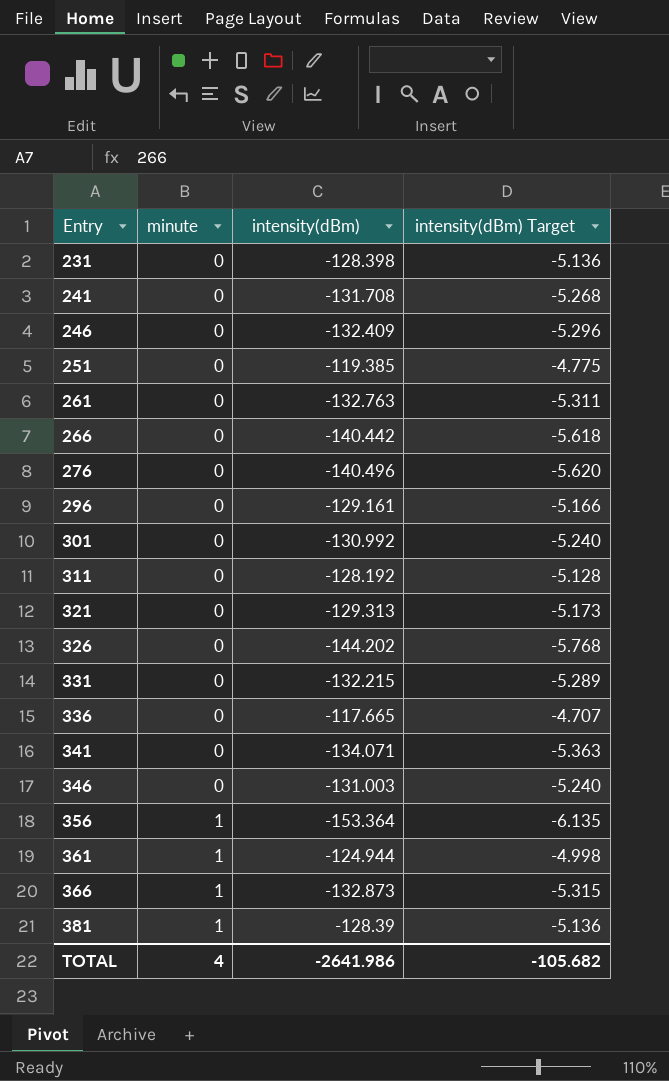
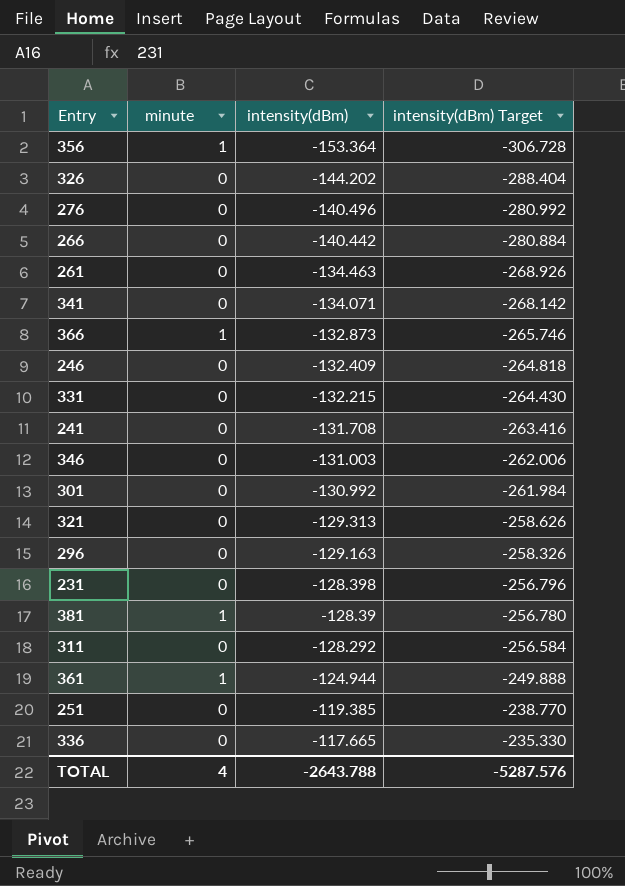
row order: Entry ascending -> intensity(dBm) ascending
column intensity(dBm) Target | formula: [intensity(dBm)] * 0.04 -> [intensity(dBm)] * 2
261 | intensity(dBm): -132.763 -> -134.463
296 | intensity(dBm): -129.161 -> -129.163
311 | intensity(dBm): -128.192 -> -128.292
TOTAL | intensity(dBm): -2641.986 -> -2643.788
TOTAL | intensity(dBm) Target: -105.682 -> -5287.576

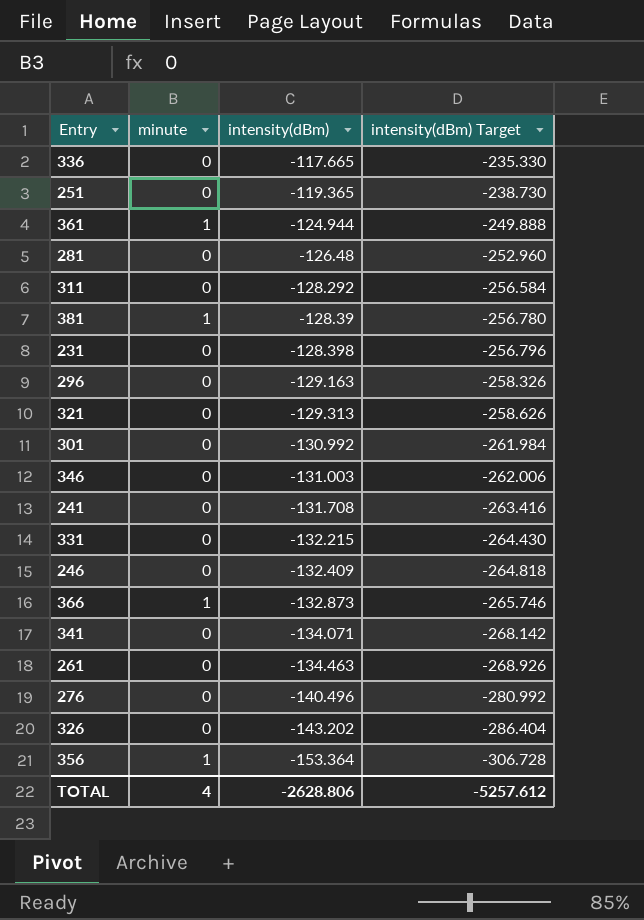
row order: intensity(dBm) ascending -> intensity(dBm) descending
row 266: 0 | -140.442 | -280.884 -> none
251 | intensity(dBm): -119.385 -> -119.365
251 | intensity(dBm) Target: -238.770 -> -238.730
row 281: none -> 0 | -126.48 | -252.960
326 | intensity(dBm): -144.202 -> -143.202
326 | intensity(dBm) Target: -288.404 -> -286.404
TOTAL | intensity(dBm): -2643.788 -> -2628.806
TOTAL | intensity(dBm) Target: -5287.576 -> -5257.612

